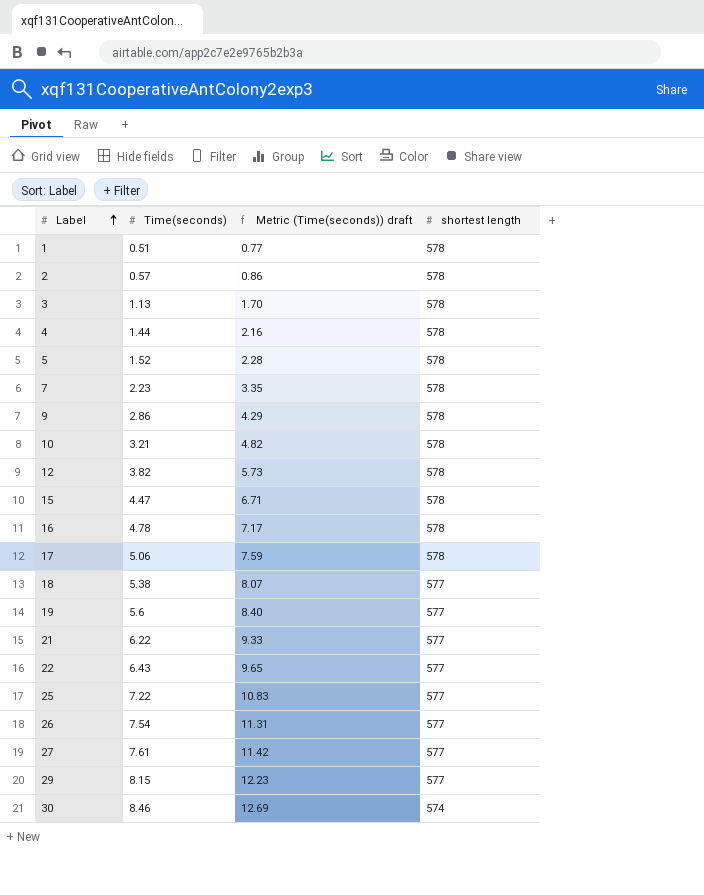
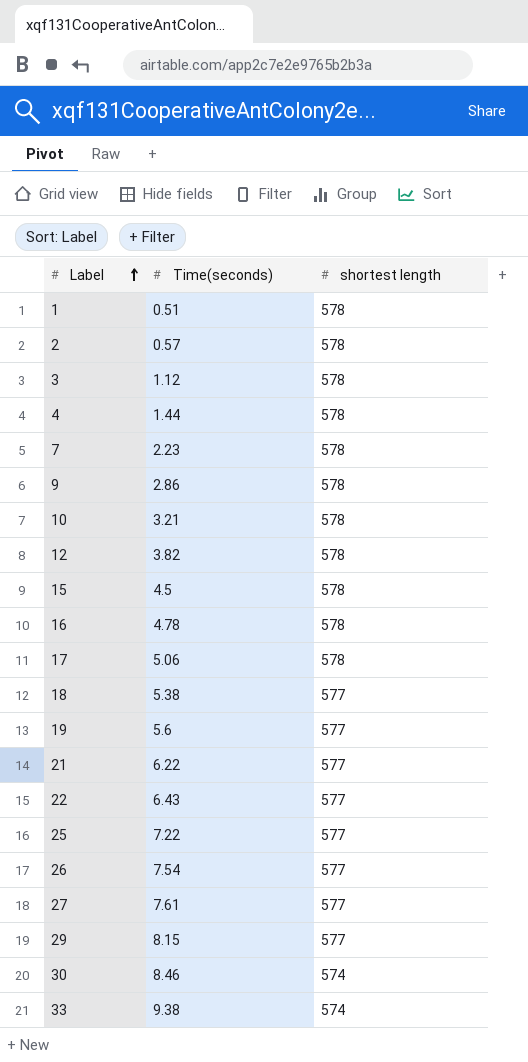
column Metric (Time(seconds)) draft | formula: [Time(seconds)] * 1.5 -> none
row 5: 1.52 | 2.28 | 578 -> none
3 | Time(seconds): 1.13 -> 1.12
15 | Time(seconds): 4.47 -> 4.5
row 33: none -> 9.38 | 574

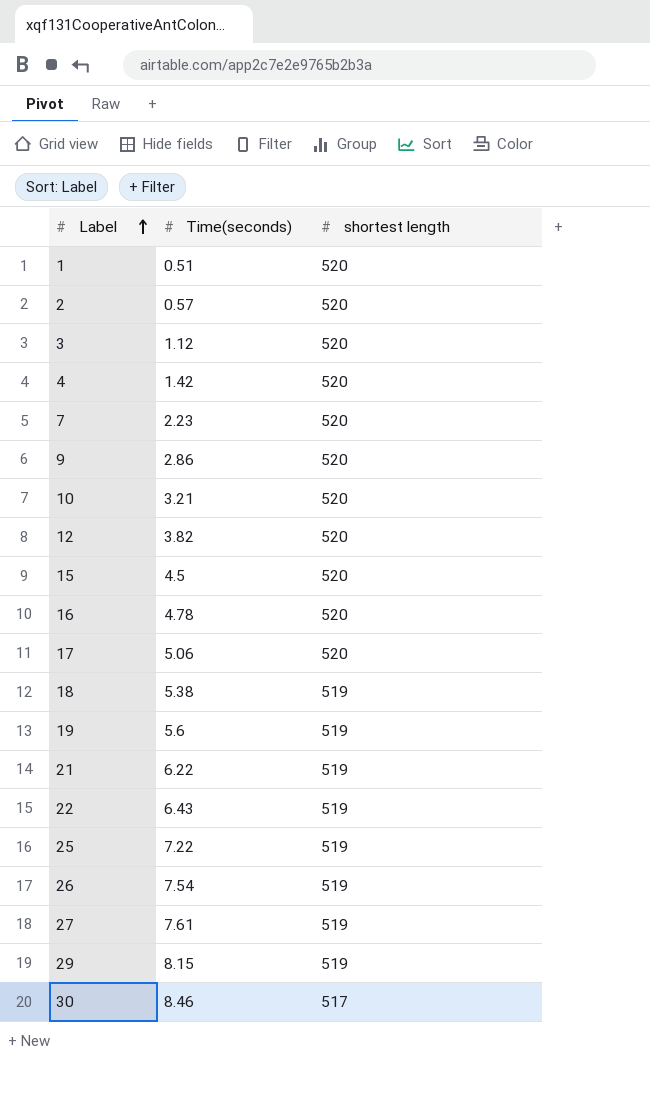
row 33: 9.38 | 574 -> none
1 | shortest length: 578 -> 520
2 | shortest length: 578 -> 520
3 | shortest length: 578 -> 520
4 | Time(seconds): 1.44 -> 1.42
4 | shortest length: 578 -> 520
7 | shortest length: 578 -> 520
9 | shortest length: 578 -> 520
10 | shortest length: 578 -> 520
12 | shortest length: 578 -> 520
15 | shortest length: 578 -> 520
16 | shortest length: 578 -> 520
17 | shortest length: 578 -> 520
18 | shortest length: 577 -> 519
19 | shortest length: 577 -> 519
21 | shortest length: 577 -> 519
22 | shortest length: 577 -> 519
25 | shortest length: 577 -> 519
26 | shortest length: 577 -> 519
27 | shortest length: 577 -> 519
29 | shortest length: 577 -> 519
30 | shortest length: 574 -> 517

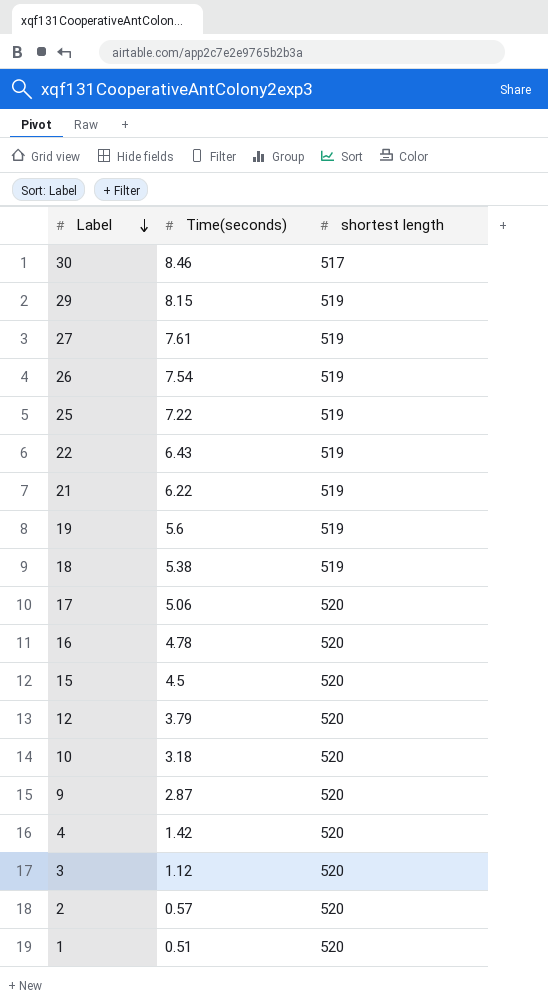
row order: Label ascending -> Label descending
row 7: 2.23 | 520 -> none
12 | Time(seconds): 3.82 -> 3.79
10 | Time(seconds): 3.21 -> 3.18
9 | Time(seconds): 2.86 -> 2.87

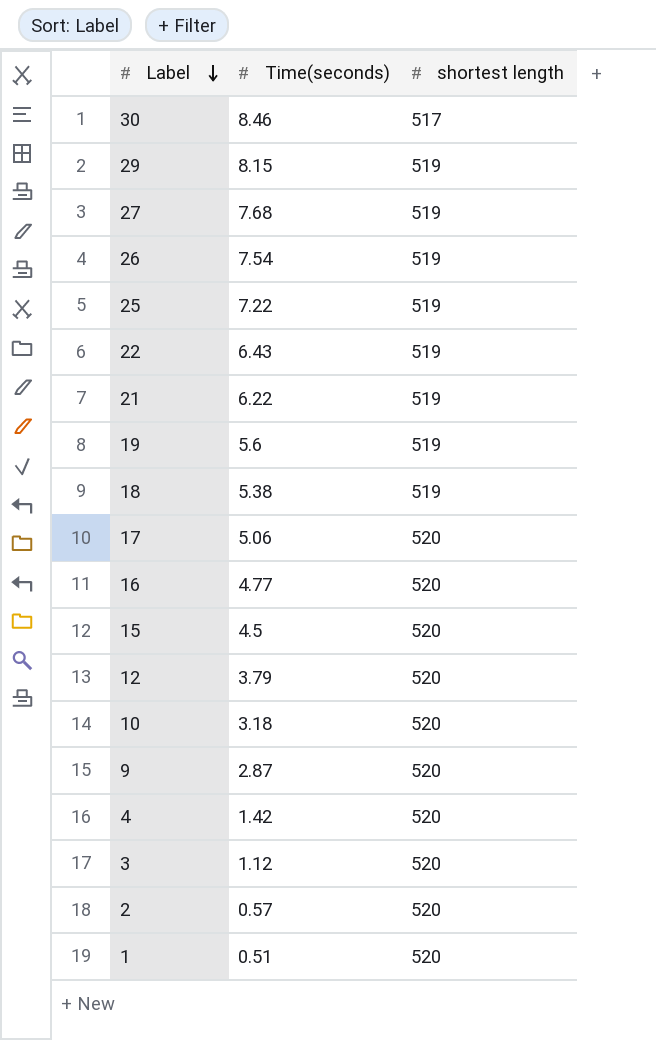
27 | Time(seconds): 7.61 -> 7.68
16 | Time(seconds): 4.78 -> 4.77

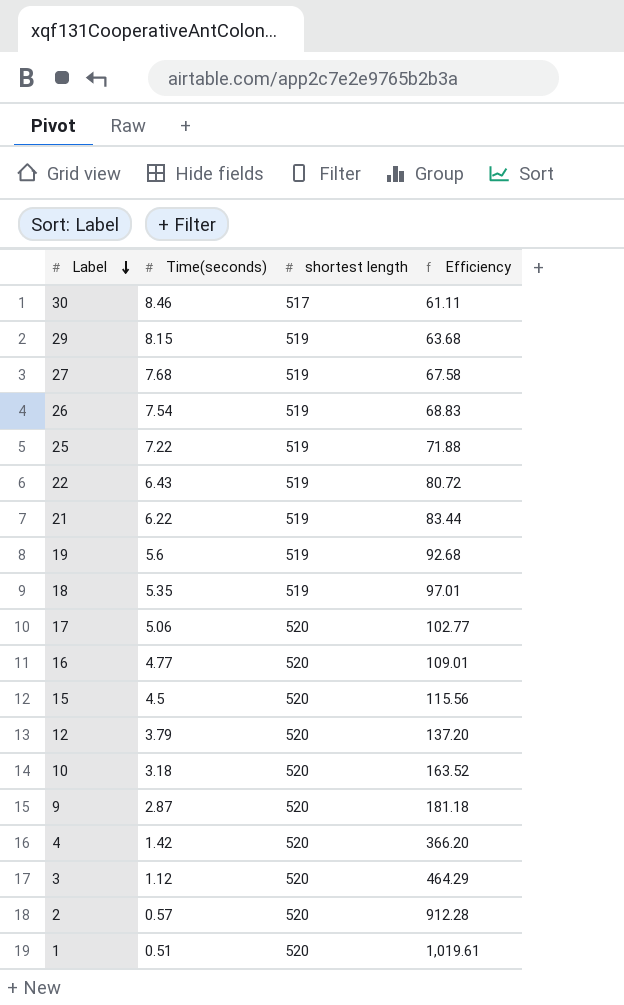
column Efficiency | formula: none -> [shortest length] / [Time(seconds)]
18 | Time(seconds): 5.38 -> 5.35

